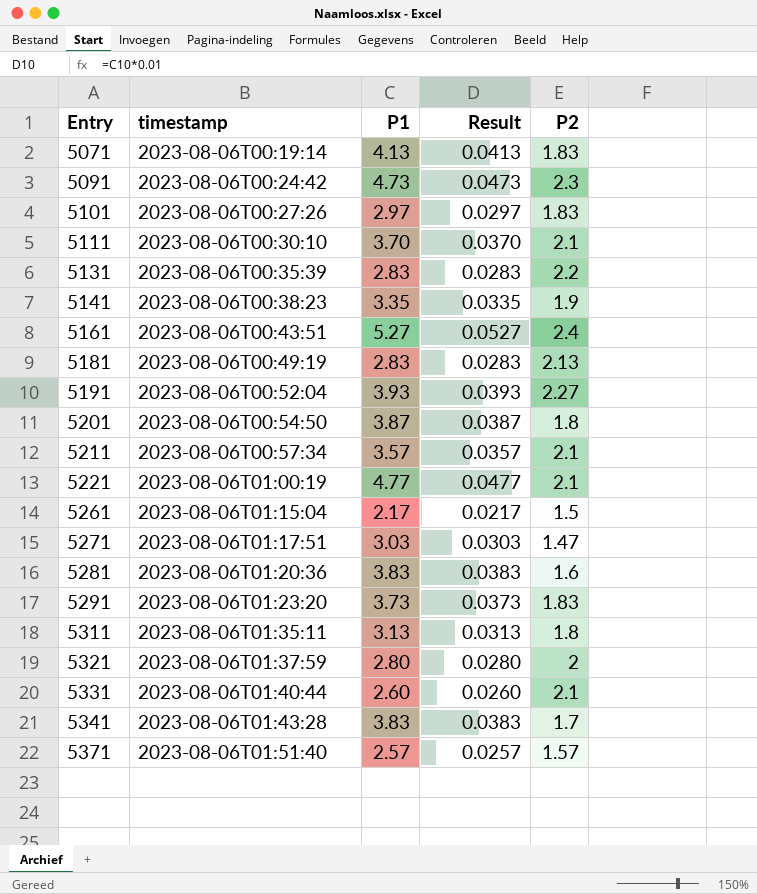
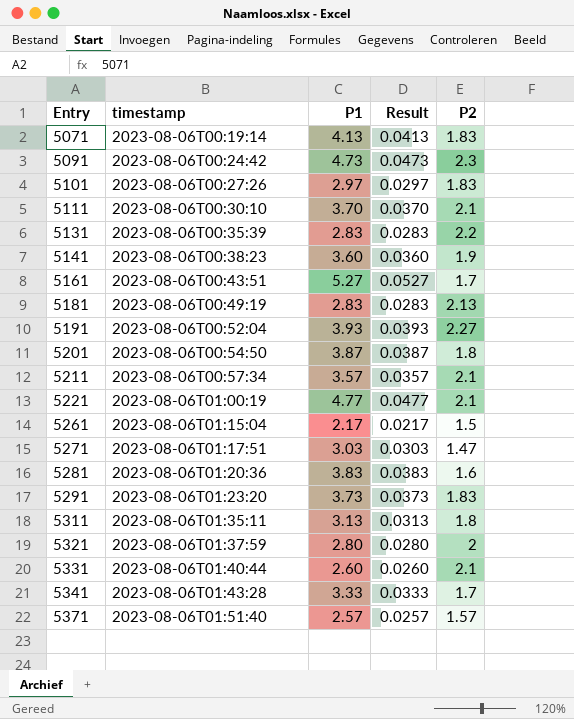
5141 | P1: 3.35 -> 3.60
5141 | Result: 0.0335 -> 0.0360
5161 | P2: 2.4 -> 1.7
5341 | P1: 3.83 -> 3.33
5341 | Result: 0.0383 -> 0.0333

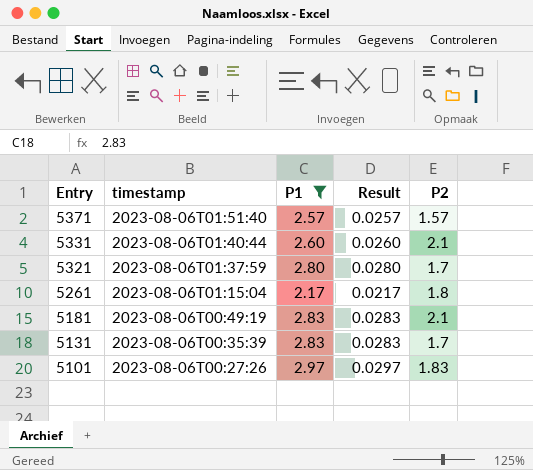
filter: none -> P1 <= 2.97
row order: Entry ascending -> Entry descending
5321 | P2: 2 -> 1.7
5261 | P2: 1.5 -> 1.8
5181 | P2: 2.13 -> 2.1
5131 | P2: 2.2 -> 1.7

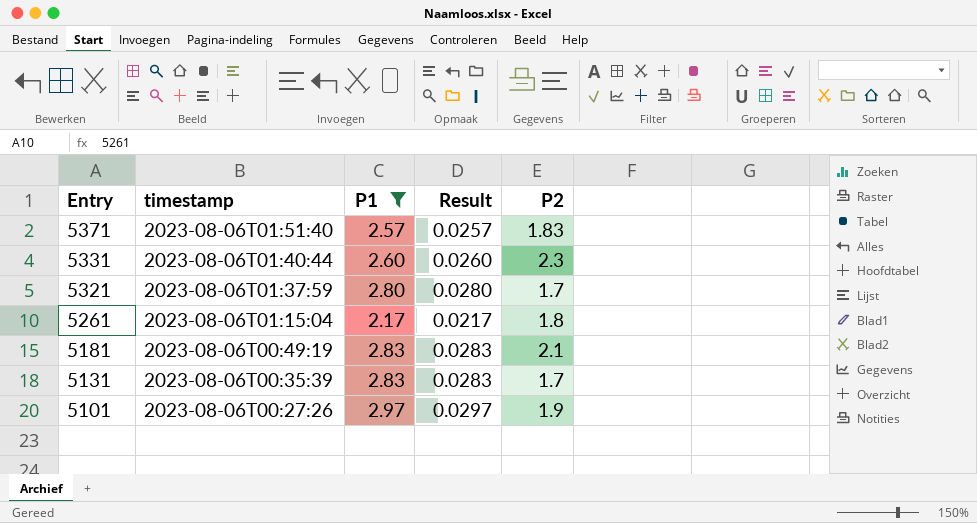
5371 | P2: 1.57 -> 1.83
5331 | P2: 2.1 -> 2.3
5101 | P2: 1.83 -> 1.9

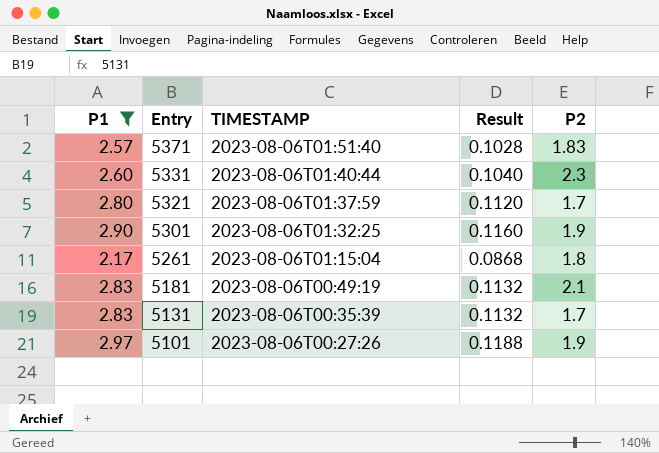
column P1 | position: 3 -> 1
column name: timestamp -> TIMESTAMP
column Result | formula: [P1] * 0.01 -> [P1] * 0.04
row 5301: none -> 2.90 | 2023-08-06T01:32:25 | 0.1160 | 1.9

